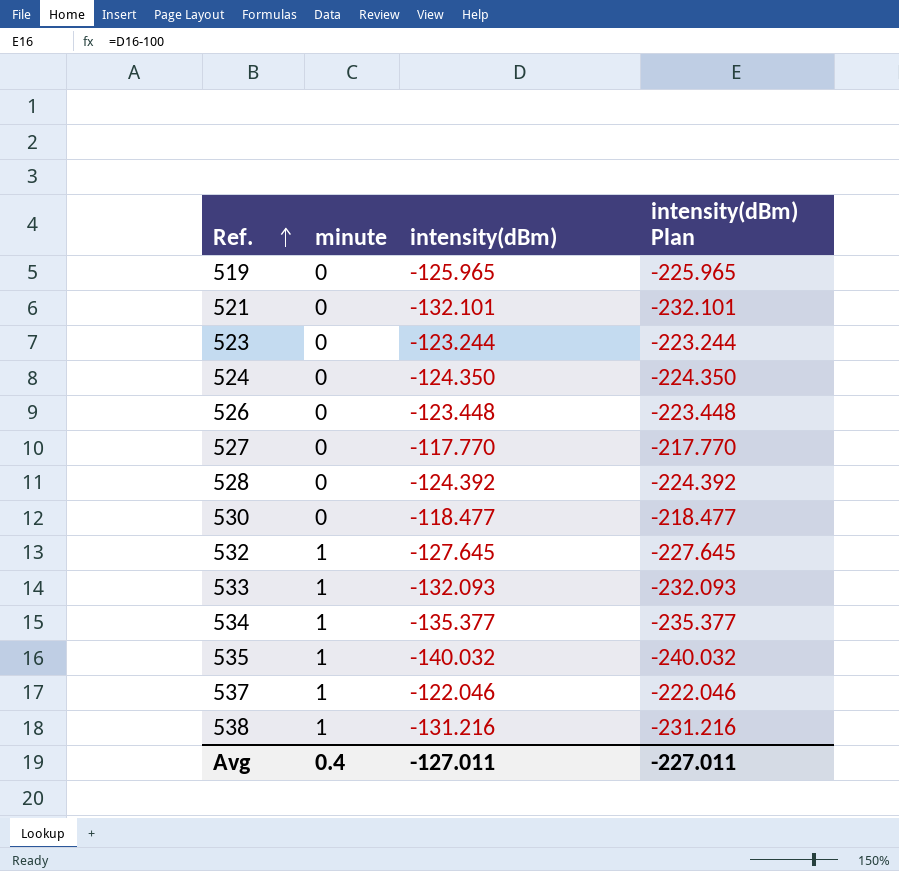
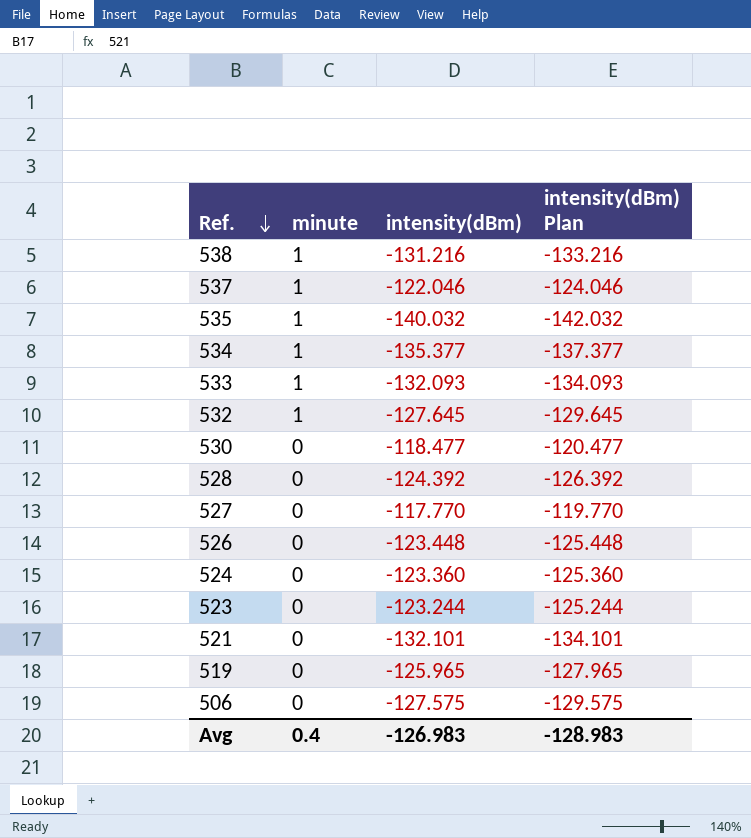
row order: Ref. ascending -> Ref. descending
column intensity(dBm) Plan | formula: [intensity(dBm)] - 100 -> [intensity(dBm)] - 2
524 | intensity(dBm): -124.350 -> -123.360
row 506: none -> 0 | -127.575 | -129.575
Avg | intensity(dBm): -127.011 -> -126.983
Avg | intensity(dBm) Plan: -227.011 -> -128.983

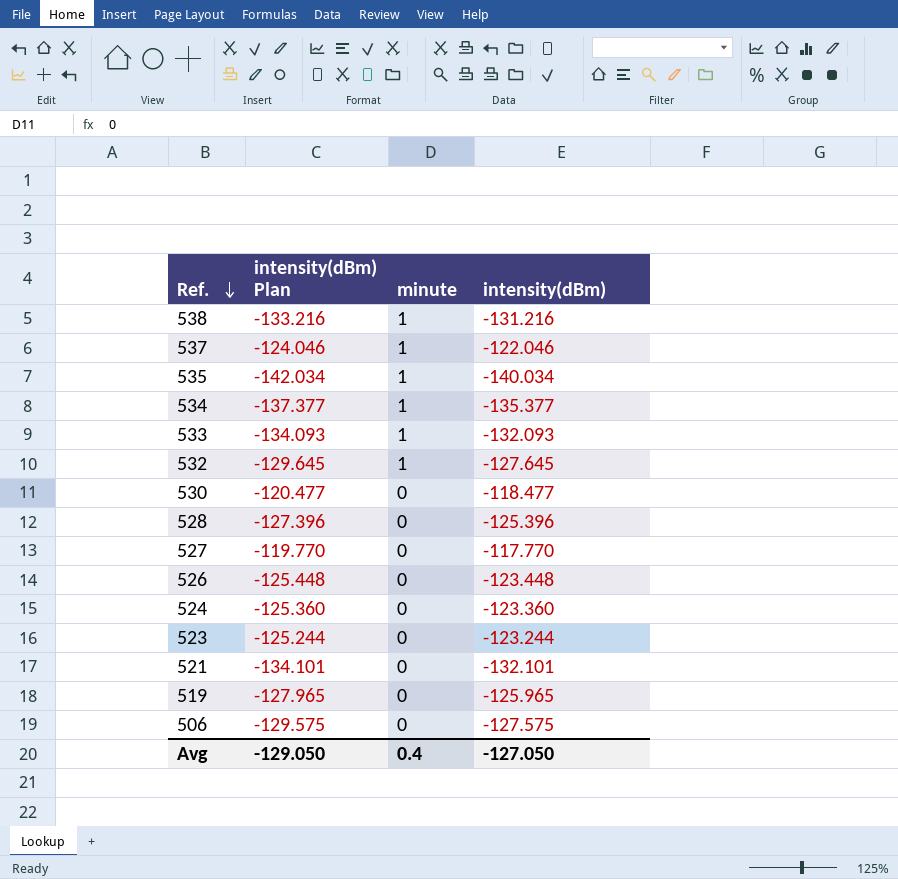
column intensity(dBm) Plan | position: 4 -> 2
535 | intensity(dBm) Plan: -142.032 -> -142.034
535 | intensity(dBm): -140.032 -> -140.034
528 | intensity(dBm) Plan: -126.392 -> -127.396
528 | intensity(dBm): -124.392 -> -125.396
Avg | intensity(dBm) Plan: -128.983 -> -129.050
Avg | intensity(dBm): -126.983 -> -127.050

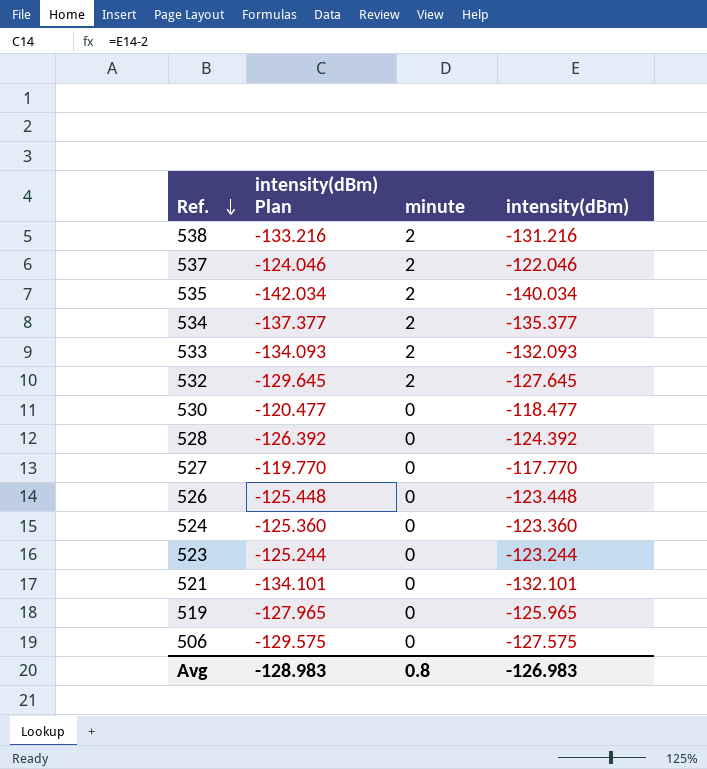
538 | minute: 1 -> 2
537 | minute: 1 -> 2
535 | minute: 1 -> 2
534 | minute: 1 -> 2
533 | minute: 1 -> 2
532 | minute: 1 -> 2
528 | intensity(dBm) Plan: -127.396 -> -126.392
528 | intensity(dBm): -125.396 -> -124.392
Avg | intensity(dBm) Plan: -129.050 -> -128.983
Avg | minute: 0.4 -> 0.8
Avg | intensity(dBm): -127.050 -> -126.983

